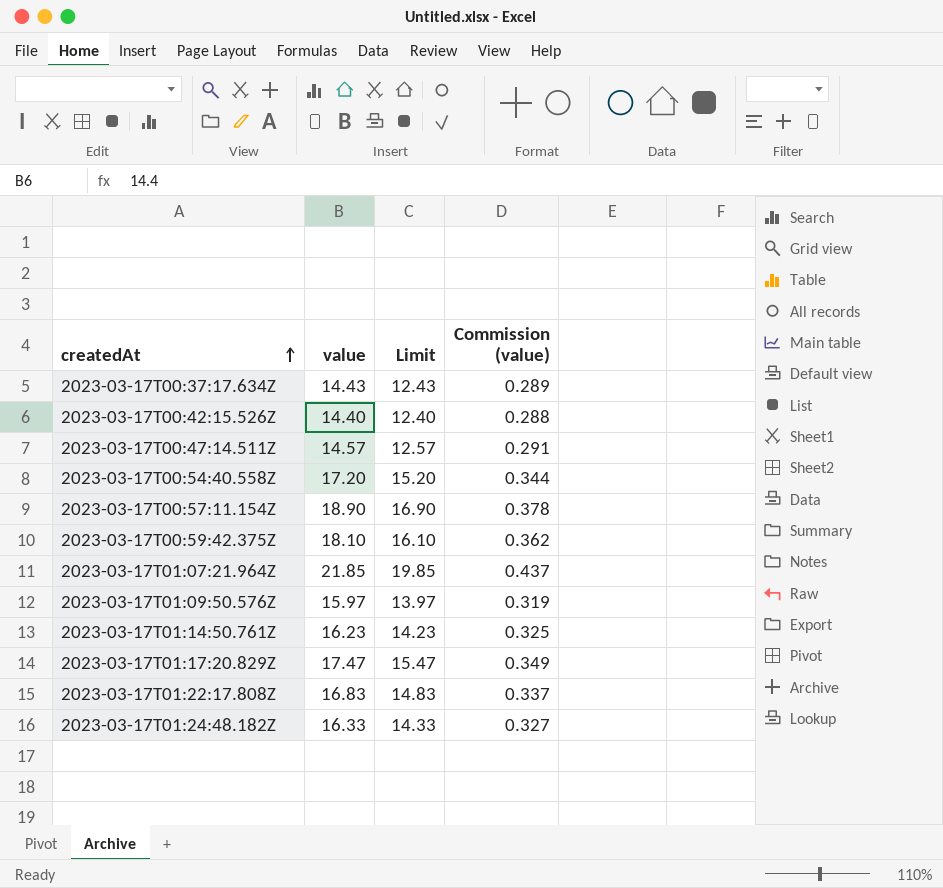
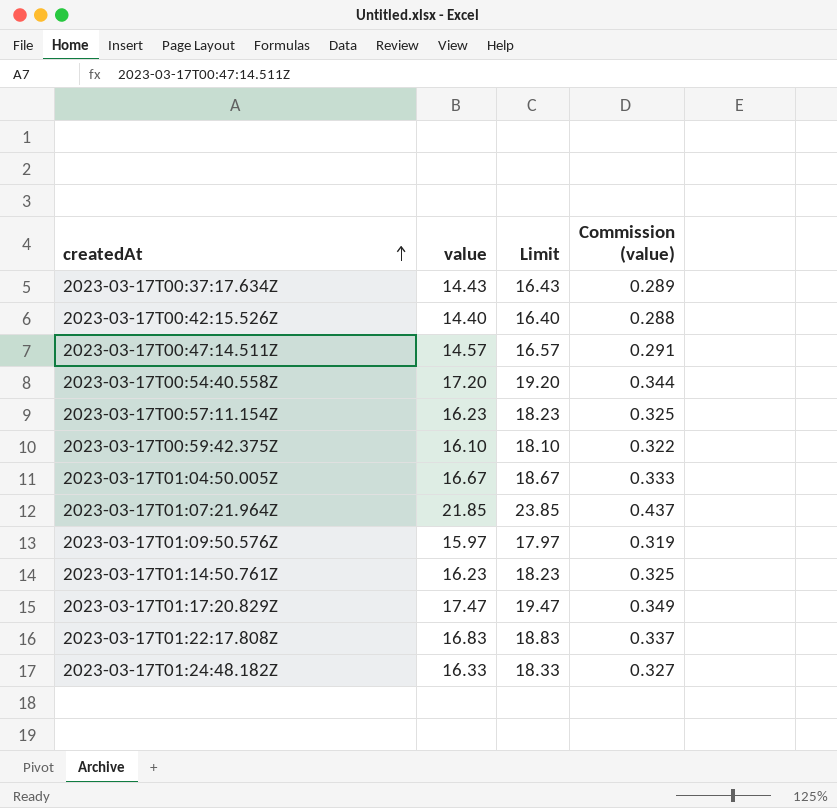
column Limit | formula: [value] - 2 -> [value] + 2
2023-03-17T00:57:11.154Z | value: 18.90 -> 16.23
2023-03-17T00:57:11.154Z | Commission (value): 0.378 -> 0.325
2023-03-17T00:59:42.375Z | value: 18.10 -> 16.10
2023-03-17T00:59:42.375Z | Commission (value): 0.362 -> 0.322
row 2023-03-17T01:04:50.005Z: none -> 16.67 | 18.67 | 0.333

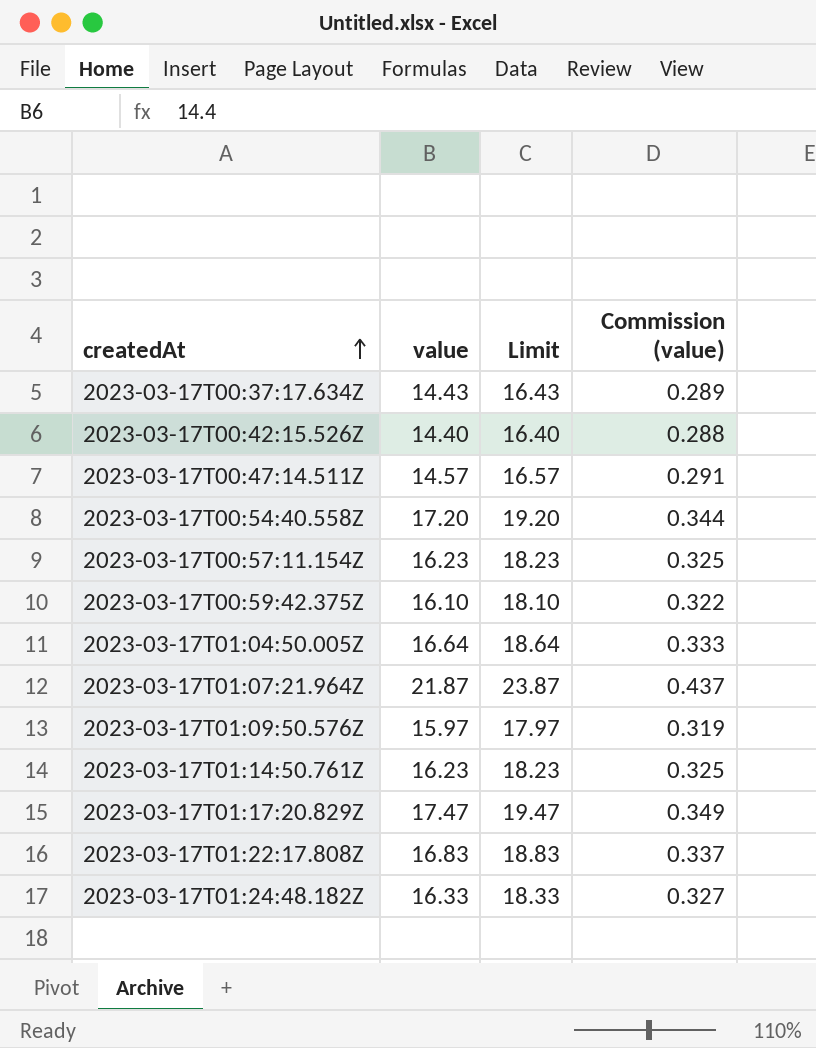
2023-03-17T01:04:50.005Z | value: 16.67 -> 16.64
2023-03-17T01:04:50.005Z | Limit: 18.67 -> 18.64
2023-03-17T01:07:21.964Z | value: 21.85 -> 21.87
2023-03-17T01:07:21.964Z | Limit: 23.85 -> 23.87

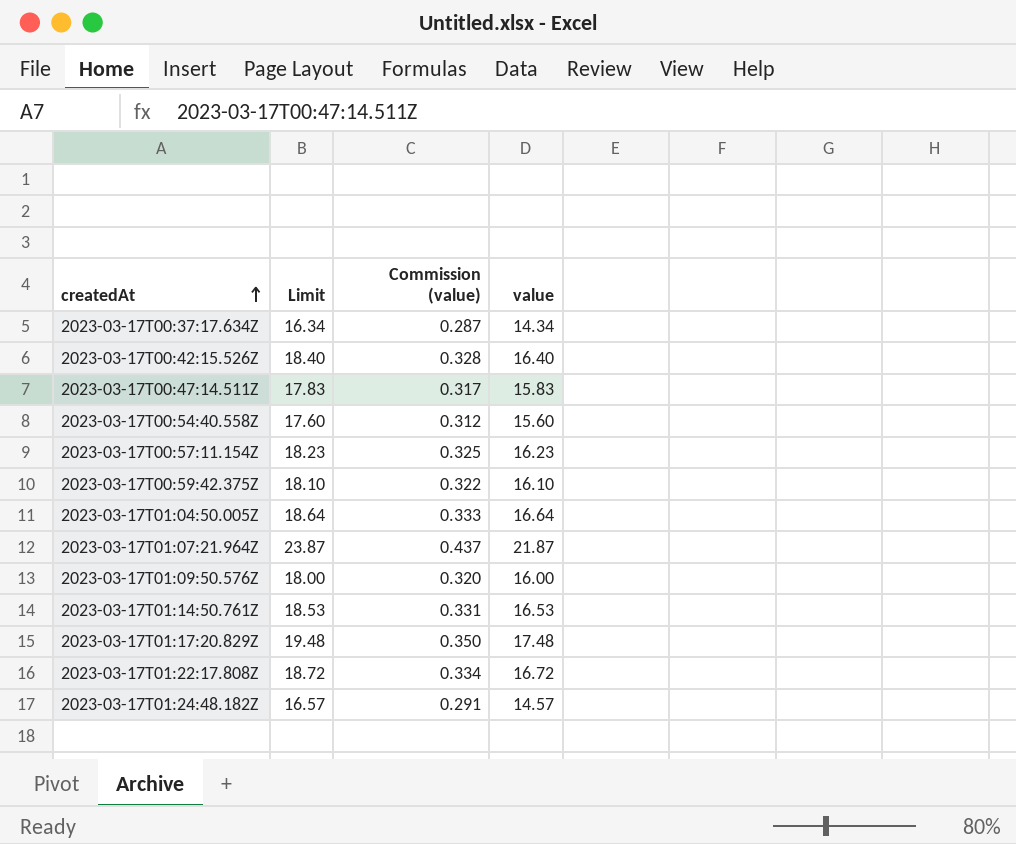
column value | position: 2 -> 4
2023-03-17T00:37:17.634Z | Limit: 16.43 -> 16.34
2023-03-17T00:37:17.634Z | Commission (value): 0.289 -> 0.287
2023-03-17T00:37:17.634Z | value: 14.43 -> 14.34
2023-03-17T00:42:15.526Z | Limit: 16.40 -> 18.40
2023-03-17T00:42:15.526Z | Commission (value): 0.288 -> 0.328
2023-03-17T00:42:15.526Z | value: 14.40 -> 16.40
2023-03-17T00:47:14.511Z | Limit: 16.57 -> 17.83
2023-03-17T00:47:14.511Z | Commission (value): 0.291 -> 0.317
2023-03-17T00:47:14.511Z | value: 14.57 -> 15.83
2023-03-17T00:54:40.558Z | Limit: 19.20 -> 17.60
2023-03-17T00:54:40.558Z | Commission (value): 0.344 -> 0.312
2023-03-17T00:54:40.558Z | value: 17.20 -> 15.60
2023-03-17T01:09:50.576Z | Limit: 17.97 -> 18.00
2023-03-17T01:09:50.576Z | Commission (value): 0.319 -> 0.320
2023-03-17T01:09:50.576Z | value: 15.97 -> 16.00
2023-03-17T01:14:50.761Z | Limit: 18.23 -> 18.53
2023-03-17T01:14:50.761Z | Commission (value): 0.325 -> 0.331
2023-03-17T01:14:50.761Z | value: 16.23 -> 16.53
2023-03-17T01:17:20.829Z | Limit: 19.47 -> 19.48
2023-03-17T01:17:20.829Z | Commission (value): 0.349 -> 0.350
2023-03-17T01:17:20.829Z | value: 17.47 -> 17.48
2023-03-17T01:22:17.808Z | Limit: 18.83 -> 18.72
2023-03-17T01:22:17.808Z | Commission (value): 0.337 -> 0.334
2023-03-17T01:22:17.808Z | value: 16.83 -> 16.72
2023-03-17T01:24:48.182Z | Limit: 18.33 -> 16.57
2023-03-17T01:24:48.182Z | Commission (value): 0.327 -> 0.291
2023-03-17T01:24:48.182Z | value: 16.33 -> 14.57

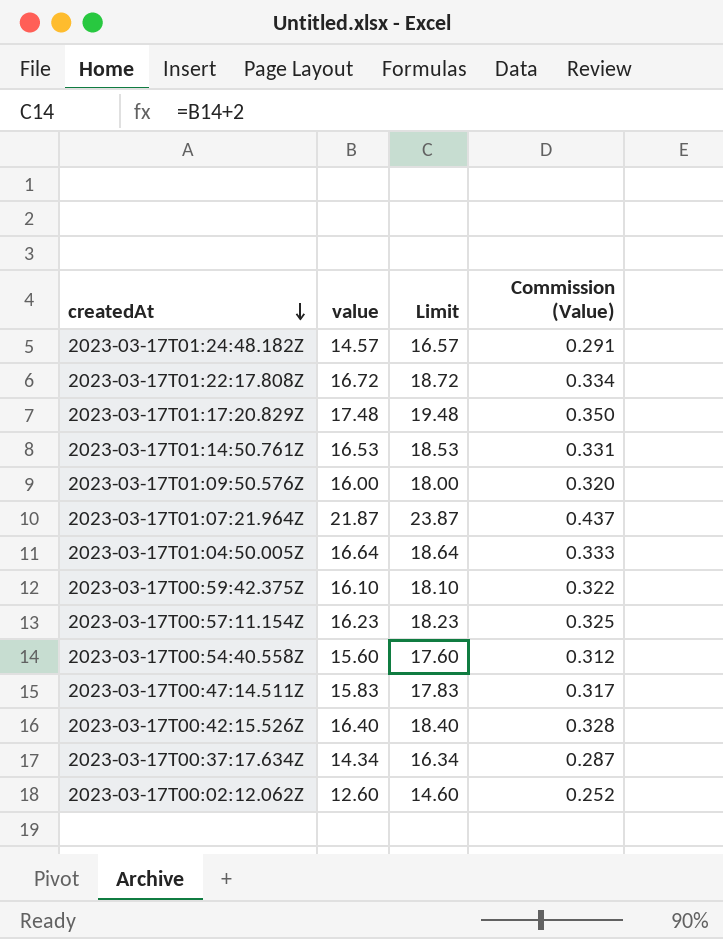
row order: createdAt ascending -> createdAt descending
column value | position: 4 -> 2
column name: Commission (value) -> Commission (Value)
row 2023-03-17T00:02:12.062Z: none -> 12.60 | 14.60 | 0.252

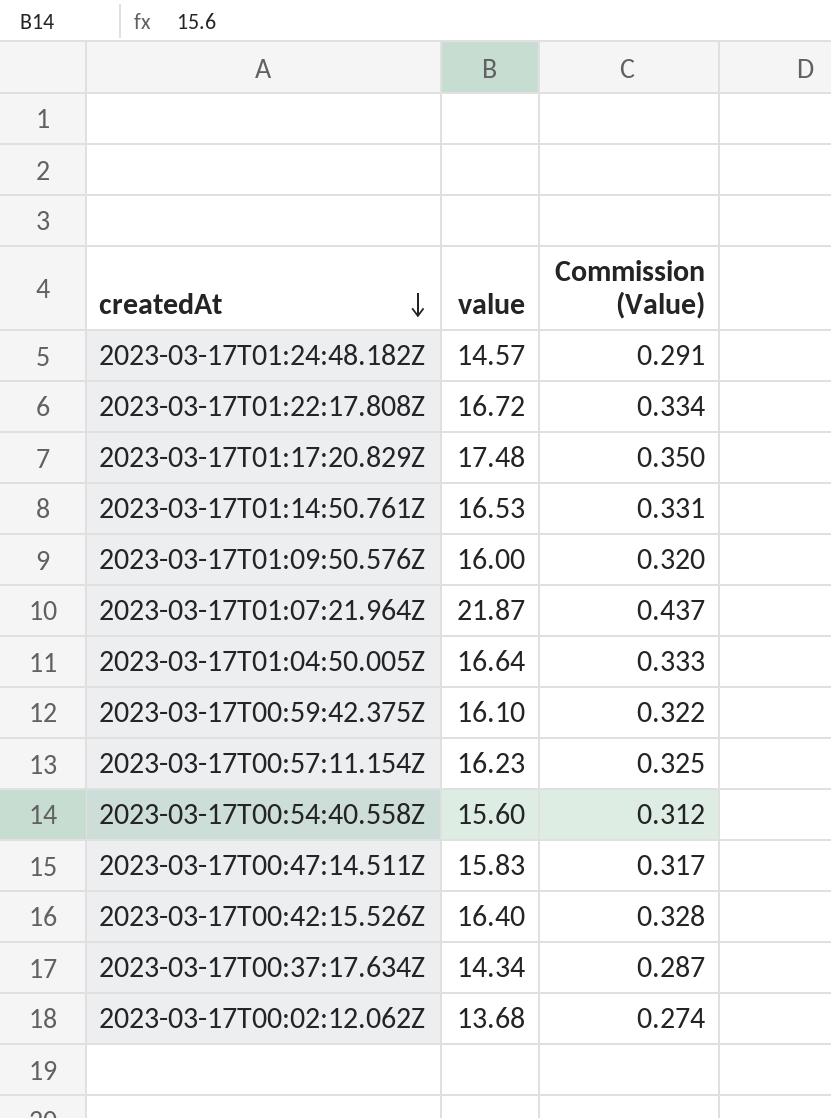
column Limit | formula: [value] + 2 -> none
2023-03-17T00:02:12.062Z | value: 12.60 -> 13.68
2023-03-17T00:02:12.062Z | Commission (Value): 0.252 -> 0.274

